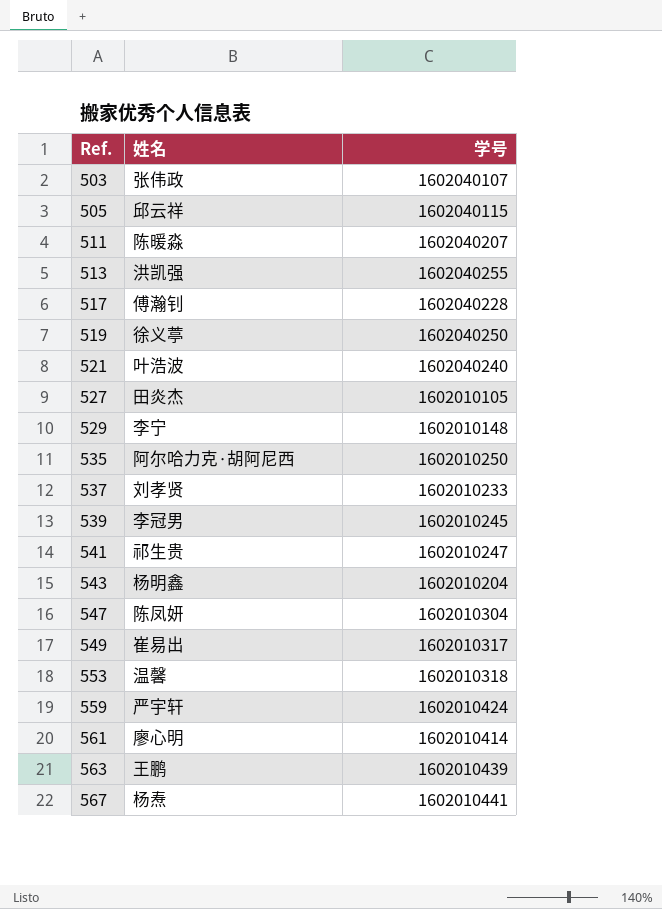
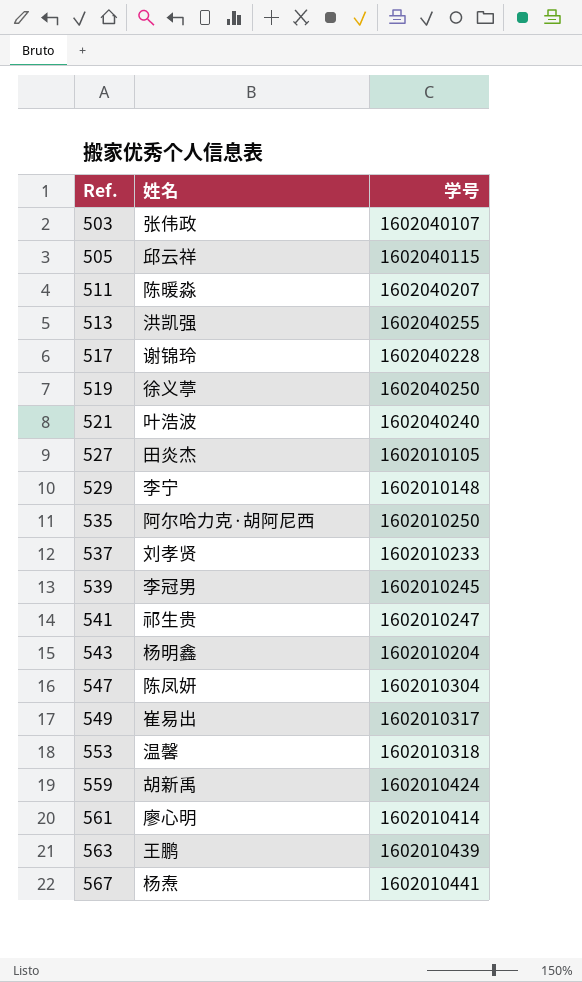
517 | 姓名: 傅瀚钊 -> 谢锦玲
559 | 姓名: 严宇轩 -> 胡新禹

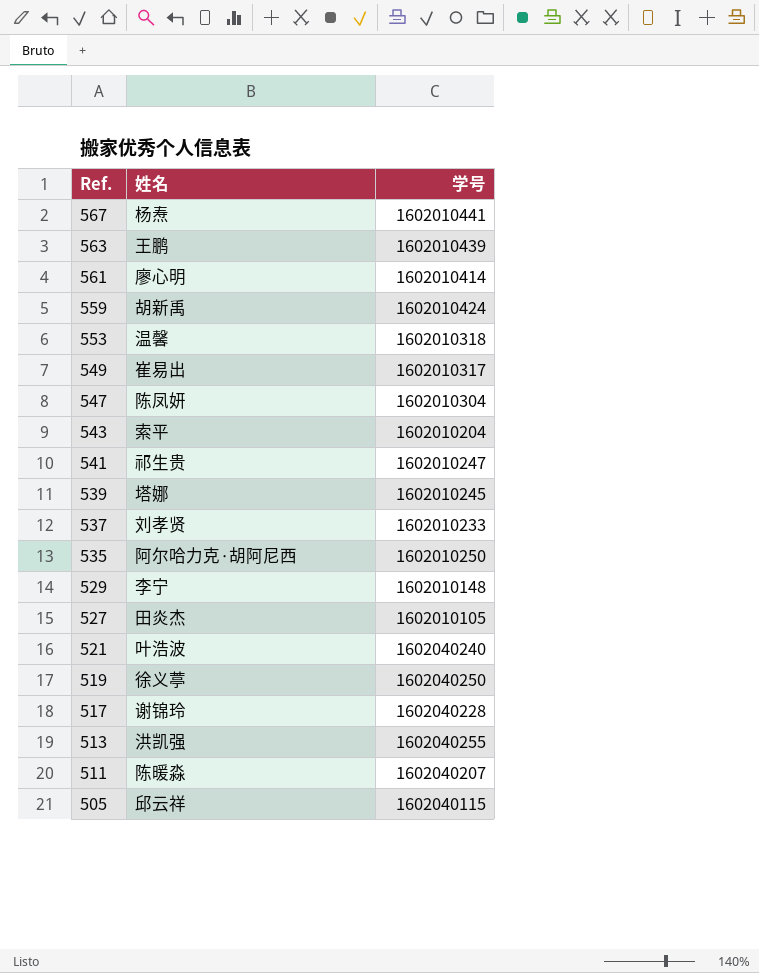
row order: Ref. ascending -> Ref. descending
row 503: 张伟政 | 1602040107 -> none
543 | 姓名: 杨明鑫 -> 索平
539 | 姓名: 李冠男 -> 塔娜

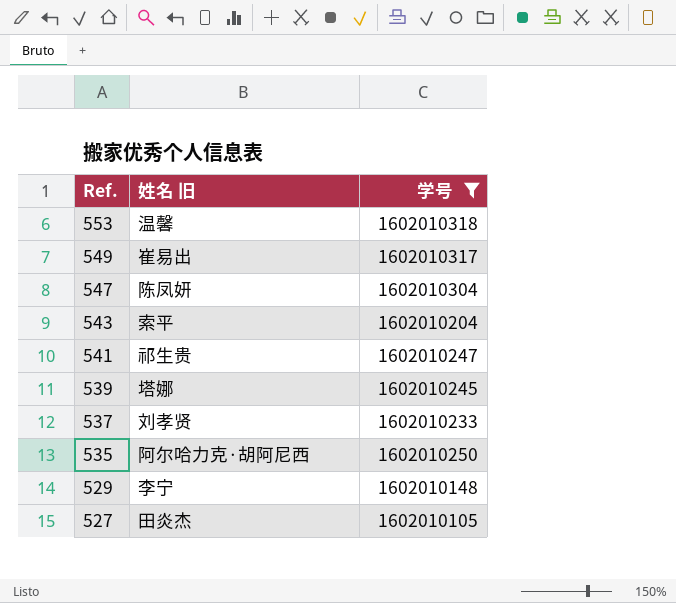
filter: none -> 学号 <= 1602010318
column name: 姓名 -> 姓名 旧

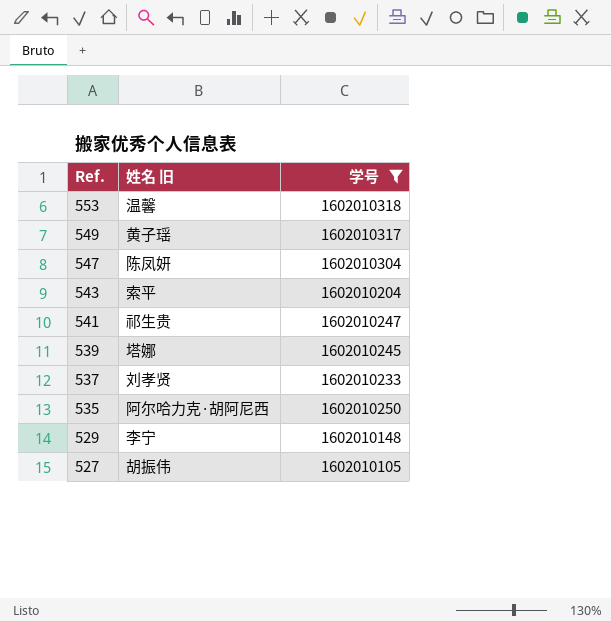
549 | 姓名 旧: 崔易出 -> 黄子瑶
527 | 姓名 旧: 田炎杰 -> 胡振伟

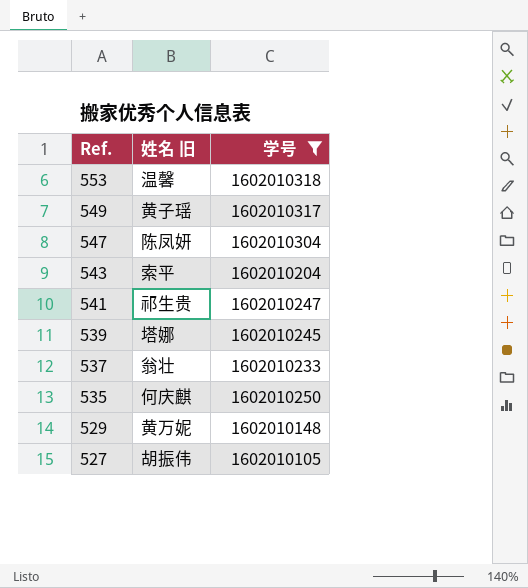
537 | 姓名 旧: 刘孝贤 -> 翁壮
535 | 姓名 旧: 阿尔哈力克·胡阿尼西 -> 何庆麒
529 | 姓名 旧: 李宁 -> 黄万妮

